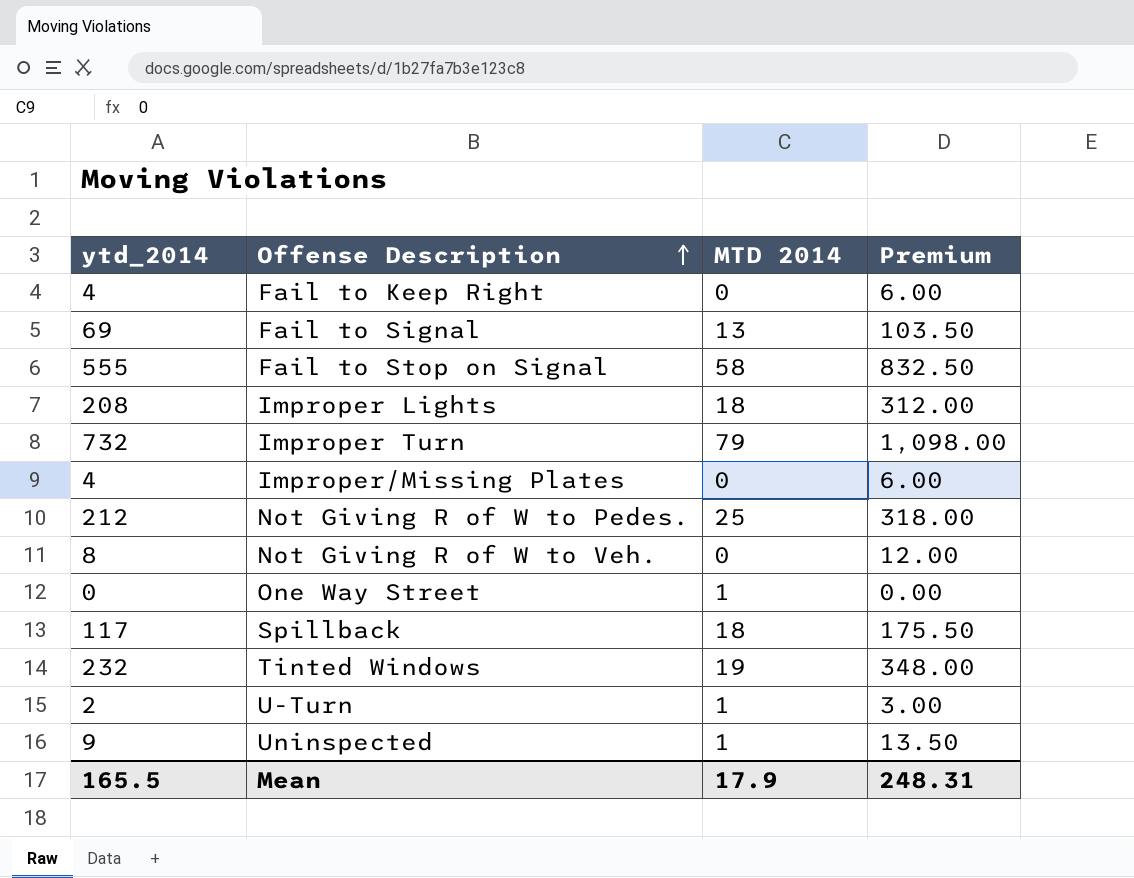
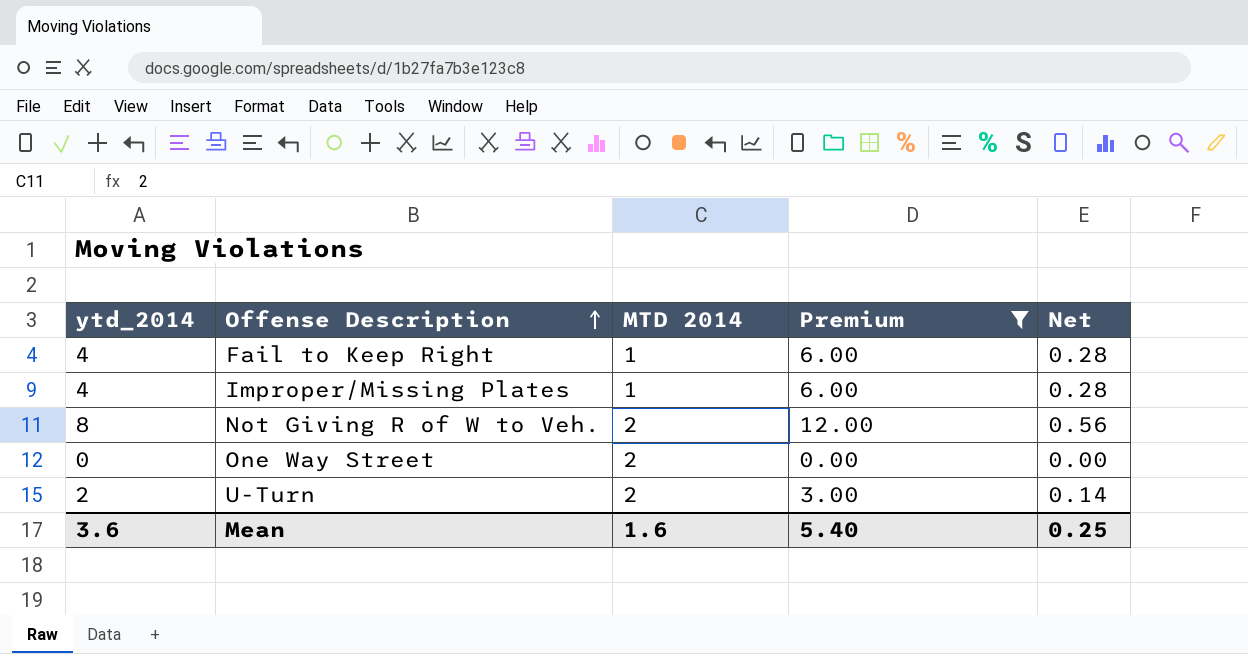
filter: none -> Premium <= 12.00
column Net | formula: none -> [ytd_2014] * 0.07
Fail to Keep Right | MTD 2014: 0 -> 1
Improper/Missing Plates | MTD 2014: 0 -> 1
Not Giving R of W to Veh. | MTD 2014: 0 -> 2
One Way Street | MTD 2014: 1 -> 2
U-Turn | MTD 2014: 1 -> 2
Mean | ytd_2014: 165.5 -> 3.6
Mean | MTD 2014: 17.9 -> 1.6
Mean | Premium: 248.31 -> 5.40

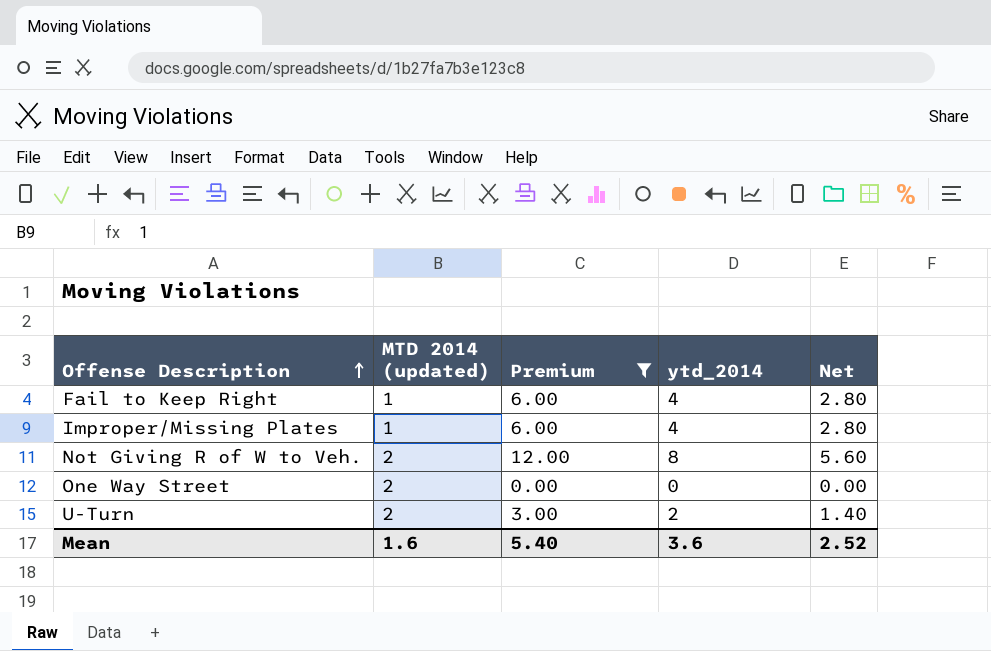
column name: MTD 2014 -> MTD 2014 (updated)
column ytd_2014 | position: 1 -> 4
column Net | formula: [ytd_2014] * 0.07 -> [ytd_2014] * 0.7
Mean | Net: 0.25 -> 2.52

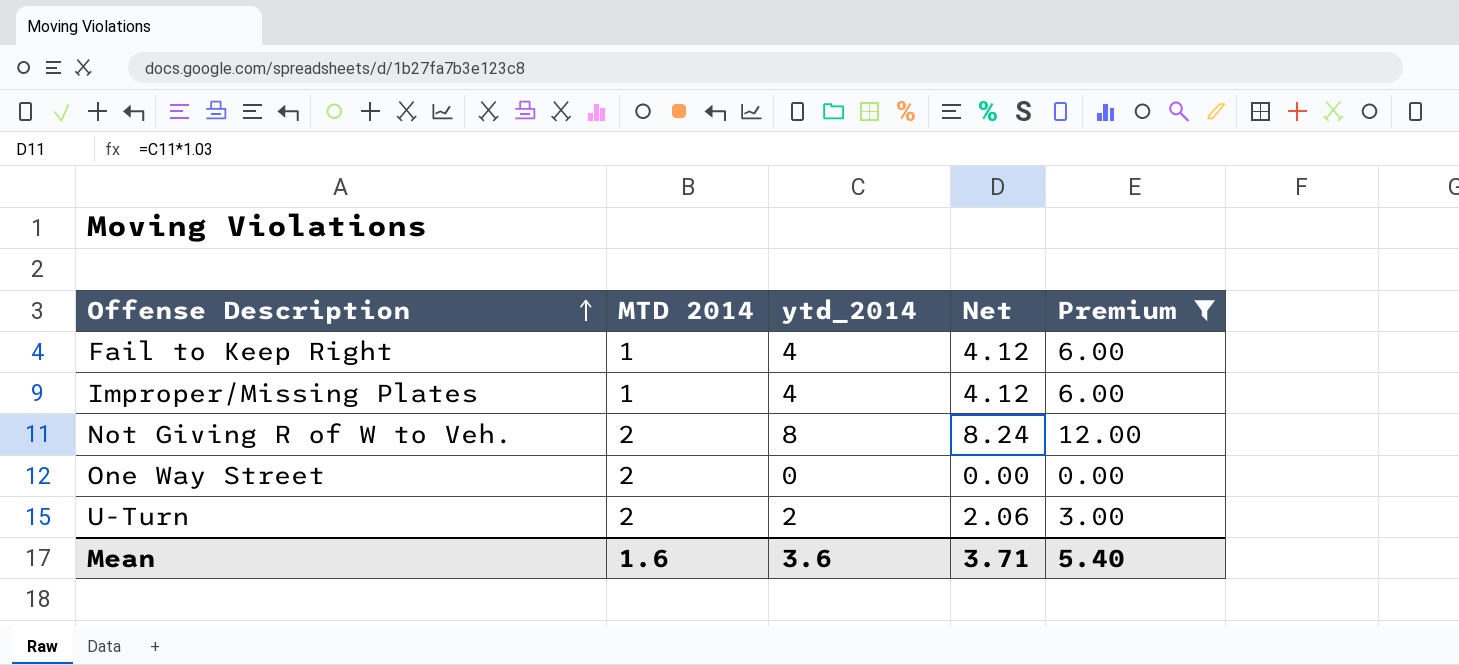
column name: MTD 2014 (updated) -> MTD 2014
column Net | formula: [ytd_2014] * 0.7 -> [ytd_2014] * 1.03
column Premium | position: 3 -> 5
Mean | Net: 2.52 -> 3.71

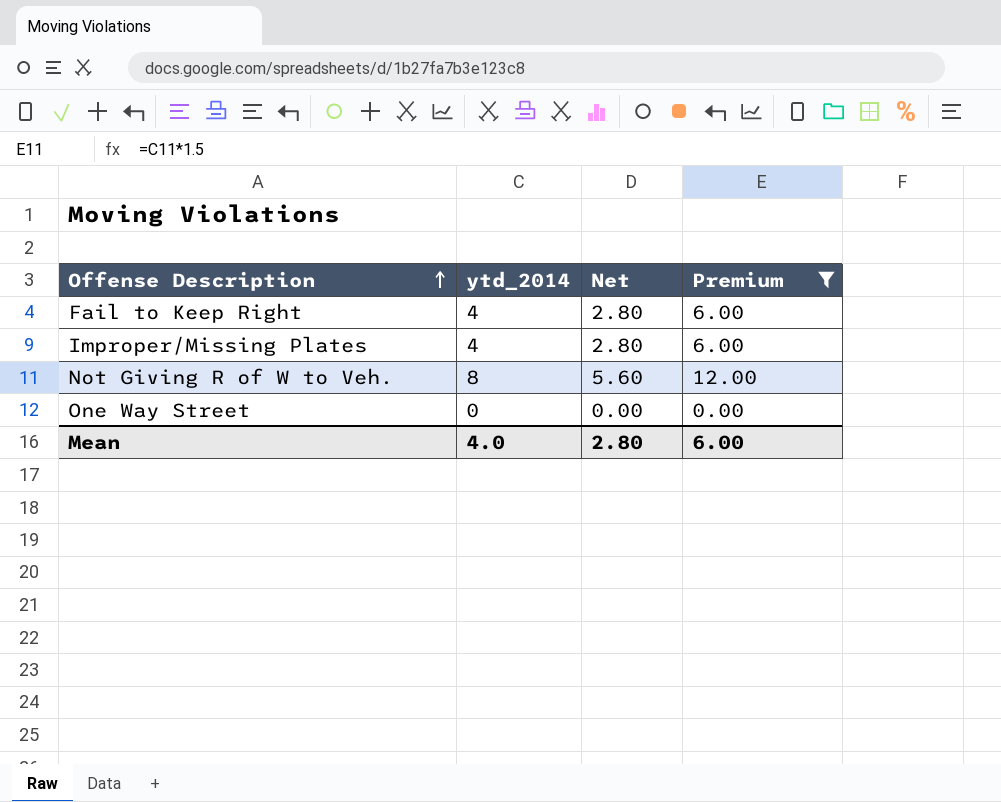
column MTD 2014 | position: 2 -> none
column Net | formula: [ytd_2014] * 1.03 -> [ytd_2014] * 0.7
row U-Turn: 2 | 2 | 2.06 | 3.00 -> none
Mean | ytd_2014: 3.6 -> 4.0
Mean | Net: 3.71 -> 2.80
Mean | Premium: 5.40 -> 6.00

